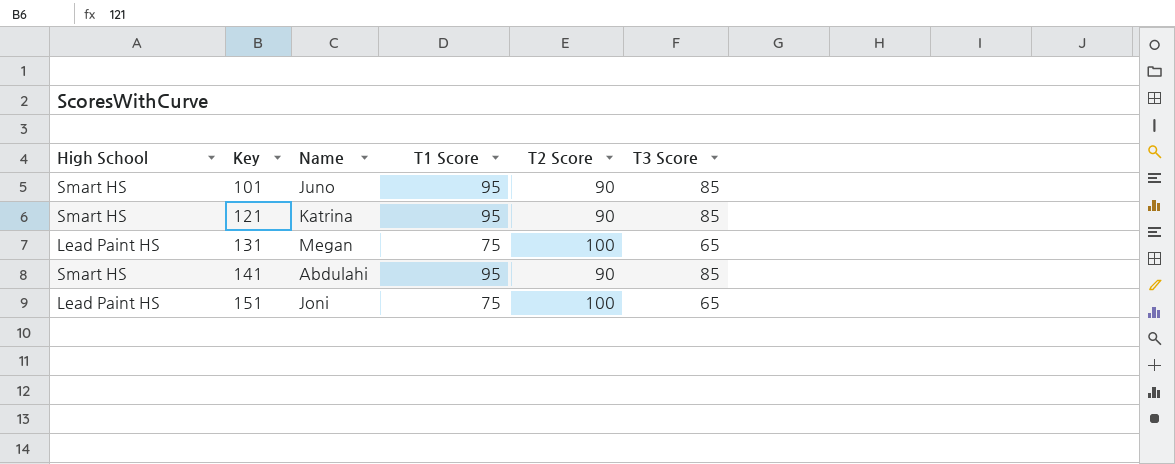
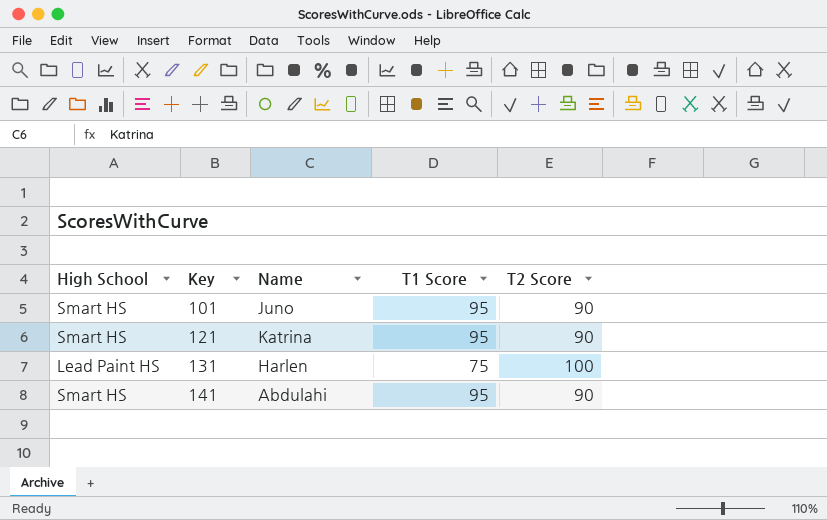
column T3 Score | position: 6 -> none
row 151: Lead Paint HS | Joni | 75 | 100 | 65 -> none
131 | Name: Megan -> Harlen

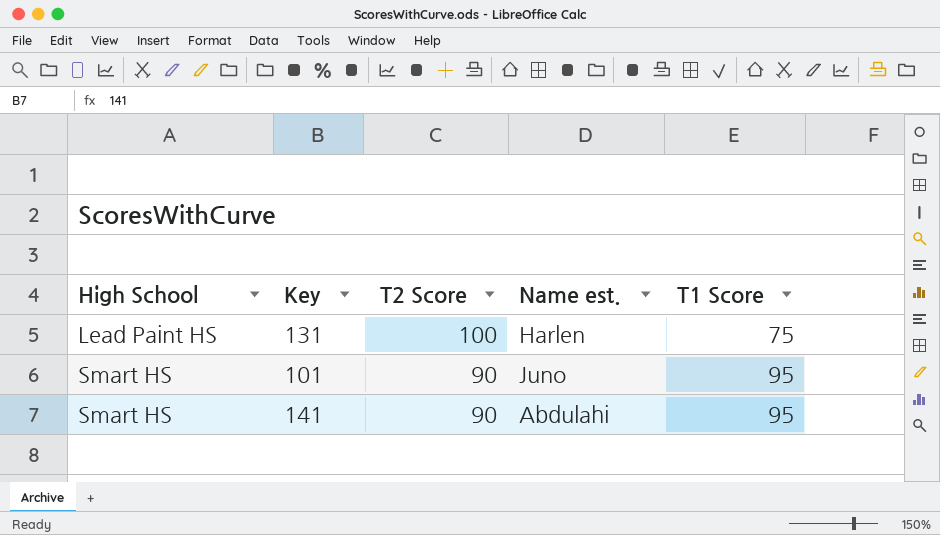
row order: Key ascending -> High School ascending
column T2 Score | position: 5 -> 3
column name: Name -> Name est.
row 121: Smart HS | Katrina | 95 | 90 -> none

